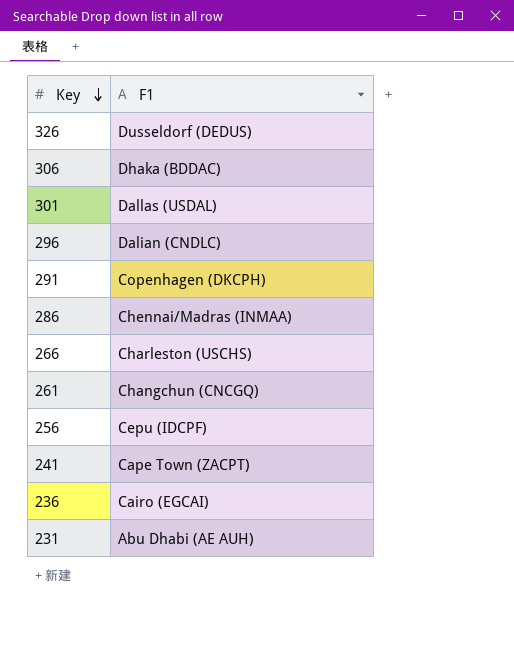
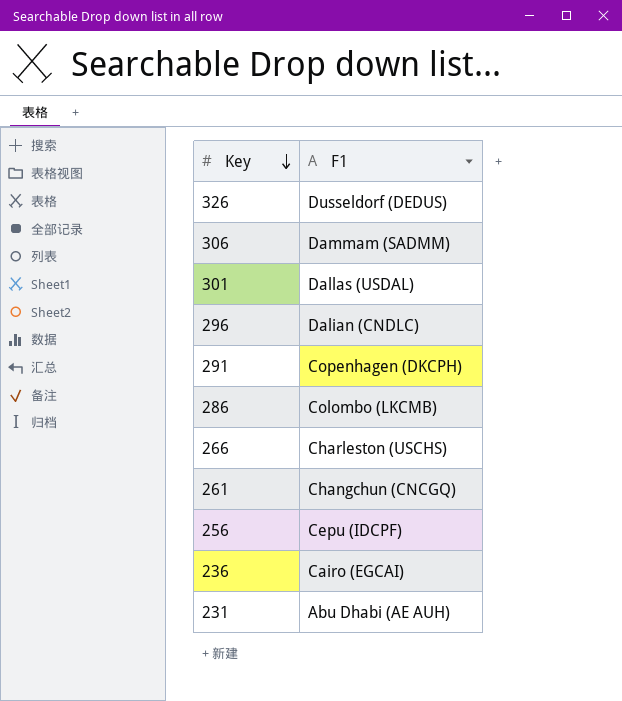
row 241: Cape Town (ZACPT) -> none
306 | F1: Dhaka (BDDAC) -> Dammam (SADMM)
286 | F1: Chennai/Madras (INMAA) -> Colombo (LKCMB)

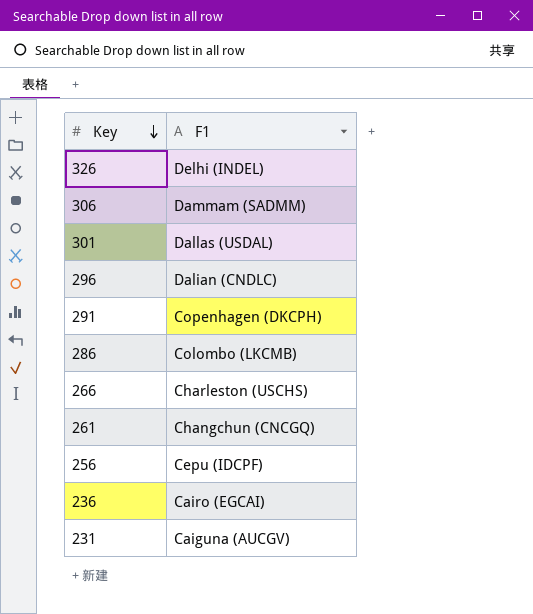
326 | F1: Dusseldorf (DEDUS) -> Delhi (INDEL)
231 | F1: Abu Dhabi (AE AUH) -> Caiguna (AUCGV)

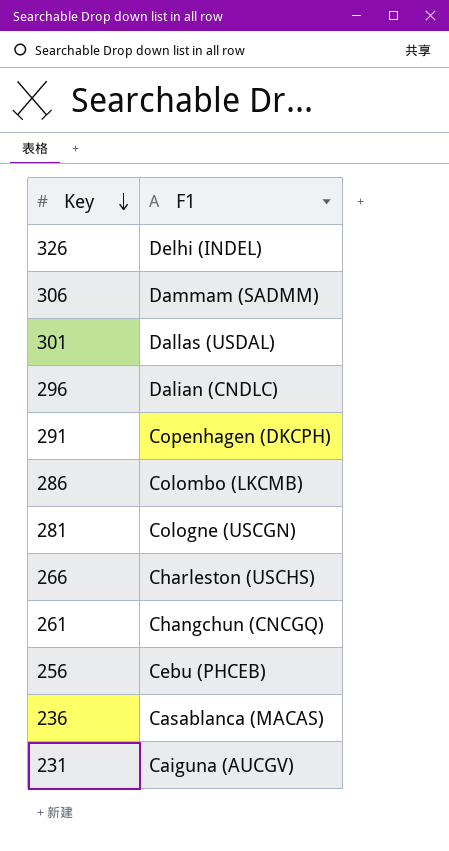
row 281: none -> Cologne (USCGN)
256 | F1: Cepu (IDCPF) -> Cebu (PHCEB)
236 | F1: Cairo (EGCAI) -> Casablanca (MACAS)

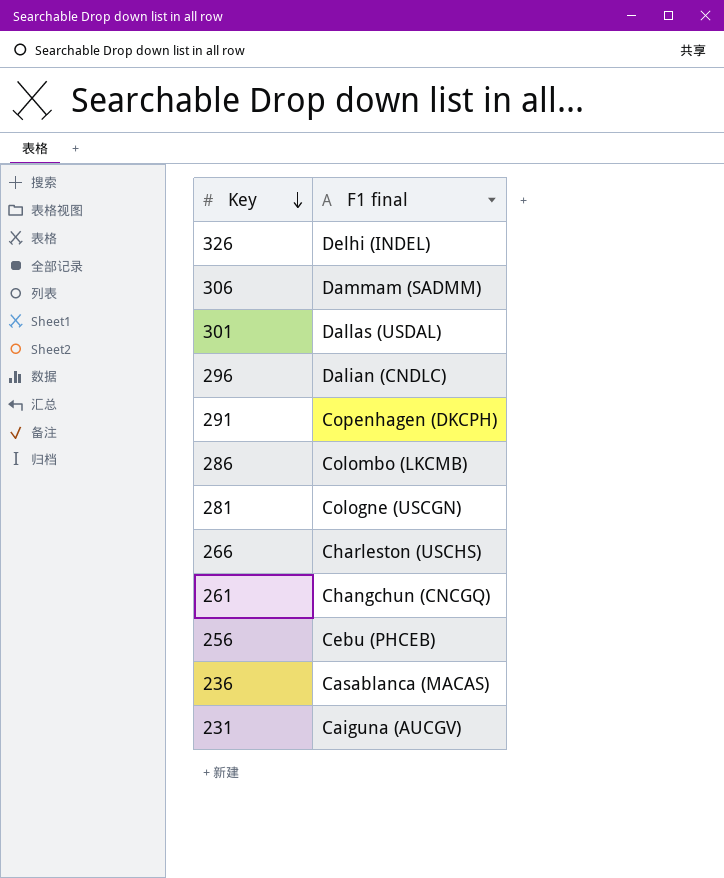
column name: F1 -> F1 final

